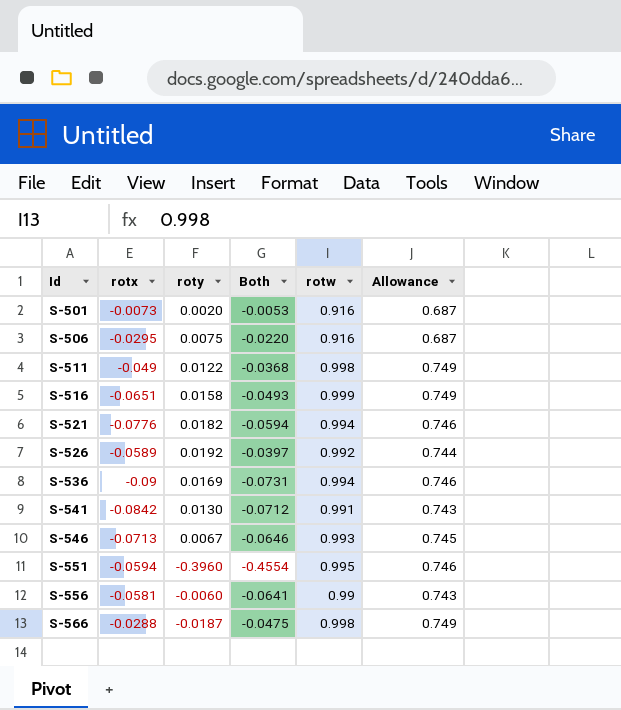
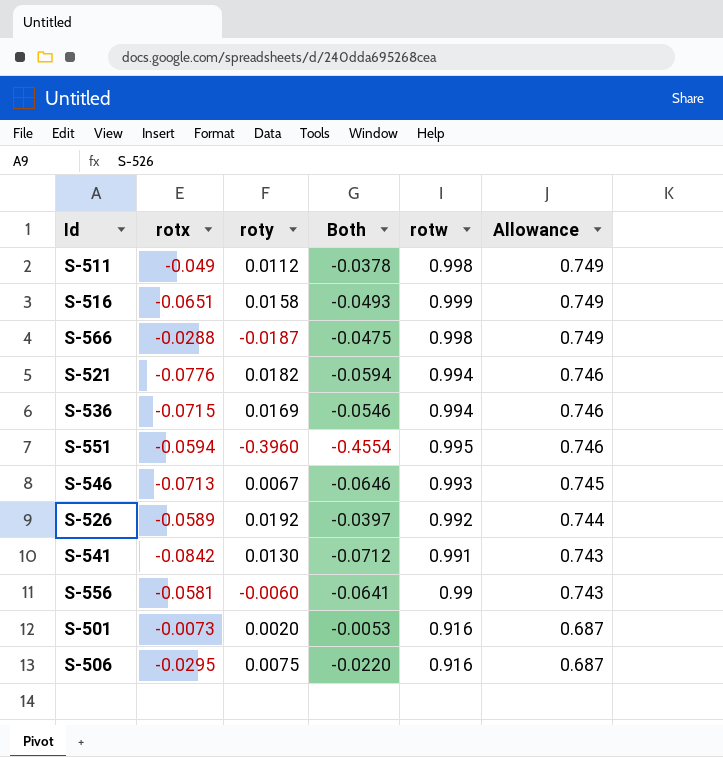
row order: Id ascending -> Allowance descending
S-511 | roty: 0.0122 -> 0.0112
S-511 | Both: -0.0368 -> -0.0378
S-536 | rotx: -0.09 -> -0.0715
S-536 | Both: -0.0731 -> -0.0546

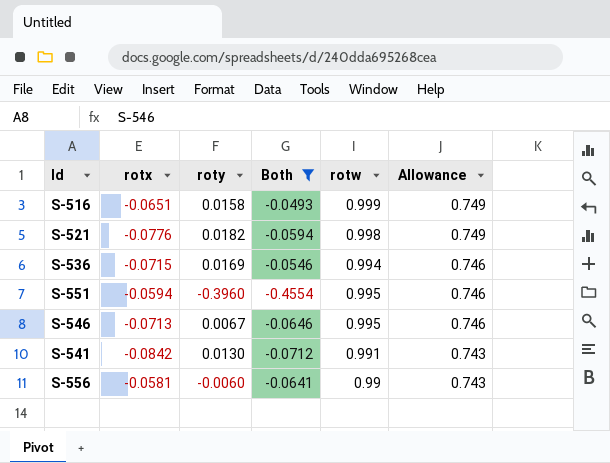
filter: none -> Both <= -0.0493
S-521 | rotw: 0.994 -> 0.998
S-521 | Allowance: 0.746 -> 0.749
S-546 | rotw: 0.993 -> 0.995
S-546 | Allowance: 0.745 -> 0.746

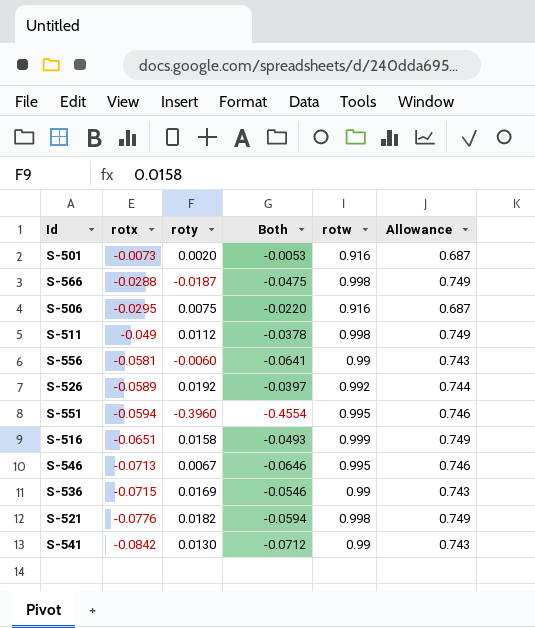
filter: Both <= -0.0493 -> none
row order: Allowance descending -> rotx descending
S-536 | rotw: 0.994 -> 0.99
S-536 | Allowance: 0.746 -> 0.743
S-541 | rotw: 0.991 -> 0.99

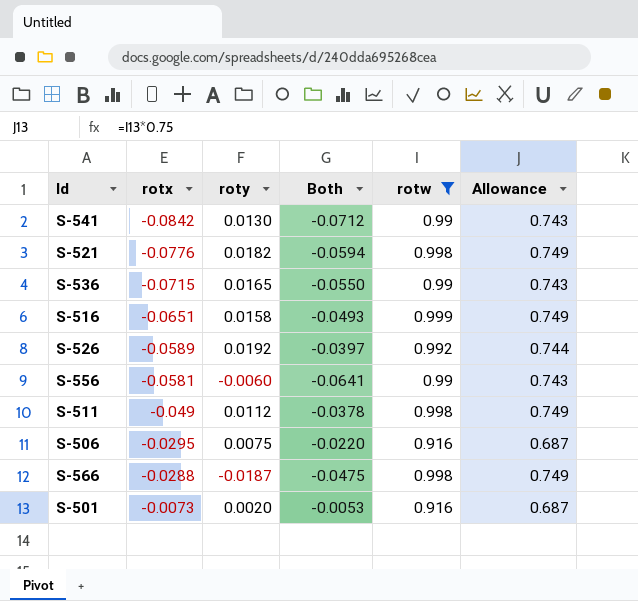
filter: none -> rotw != 0.995
row order: rotx descending -> rotx ascending
S-536 | roty: 0.0169 -> 0.0165
S-536 | Both: -0.0546 -> -0.0550

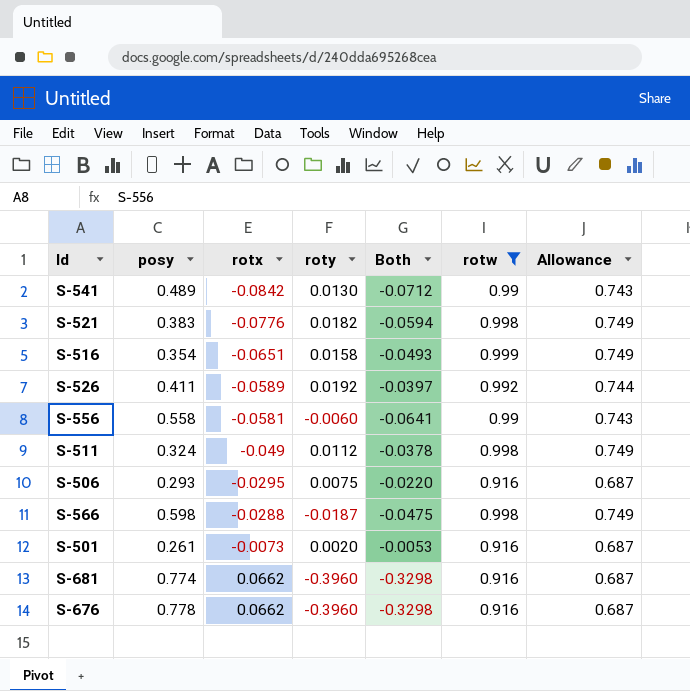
column posy | position: none -> 2
row S-536: -0.0715 | 0.0165 | -0.0550 | 0.99 | 0.743 -> none
row S-681: none -> 0.774 | 0.0662 | -0.3960 | -0.3298 | 0.916 | 0.687
row S-676: none -> 0.778 | 0.0662 | -0.3960 | -0.3298 | 0.916 | 0.687

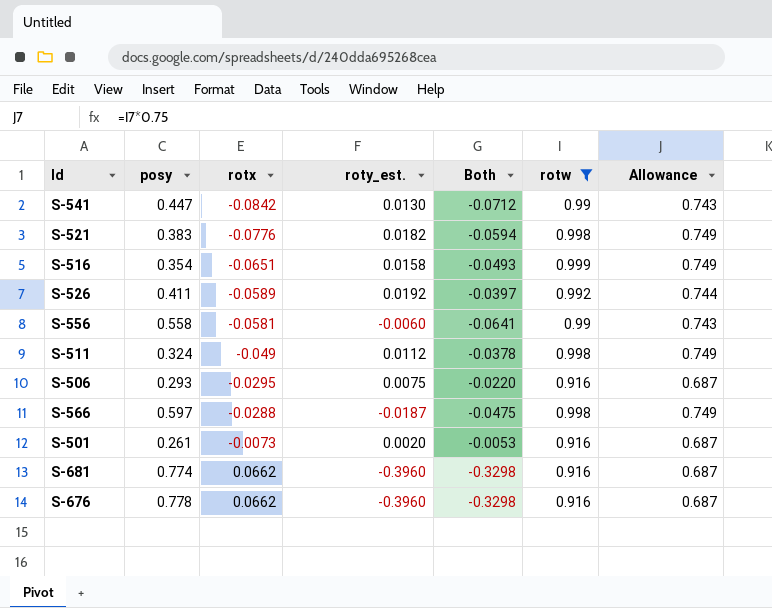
column name: roty -> roty_est.
S-541 | posy: 0.489 -> 0.447
S-566 | posy: 0.598 -> 0.597

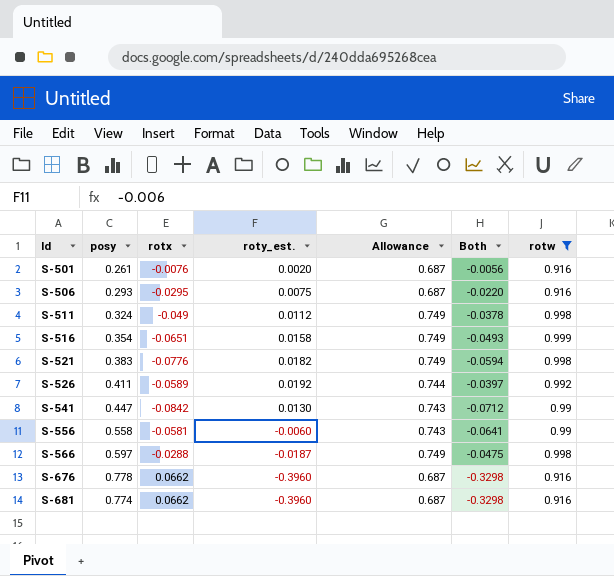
row order: rotx ascending -> Id ascending
column Allowance | position: 7 -> 5
S-501 | rotx: -0.0073 -> -0.0076
S-501 | Both: -0.0053 -> -0.0056

